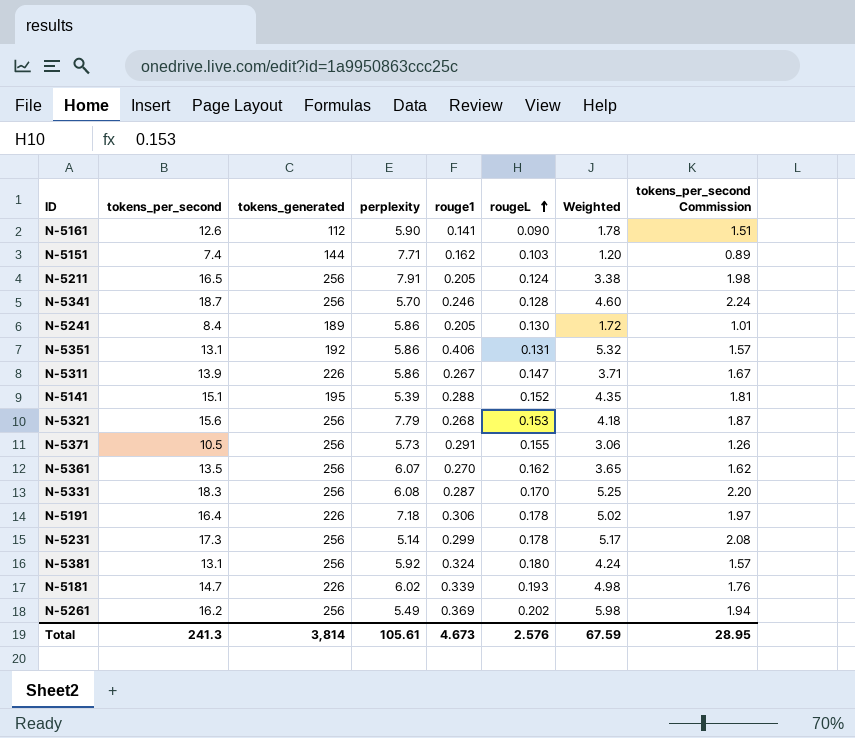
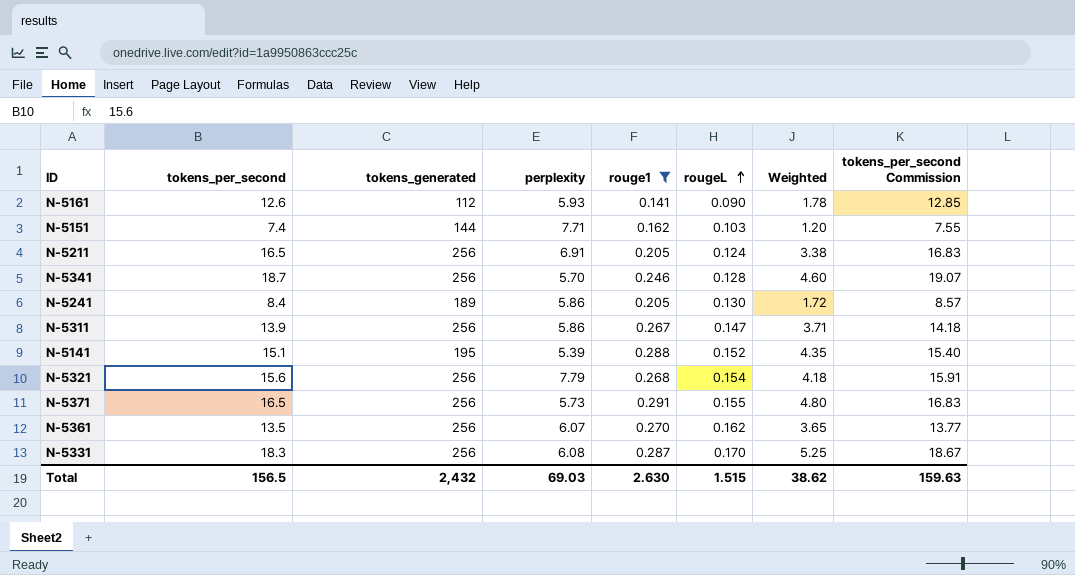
filter: none -> rouge1 <= 0.291
column tokens_per_second Commission | formula: [tokens_per_second] * 0.12 -> [tokens_per_second] * 1.02
N-5161 | perplexity: 5.90 -> 5.93
N-5211 | perplexity: 7.91 -> 6.91
N-5311 | tokens_generated: 226 -> 256
N-5321 | rougeL: 0.153 -> 0.154
N-5371 | tokens_per_second: 10.5 -> 16.5
N-5371 | Weighted: 3.06 -> 4.80
Total | tokens_per_second: 241.3 -> 156.5
Total | tokens_generated: 3,814 -> 2,432
Total | perplexity: 105.61 -> 69.03
Total | rouge1: 4.673 -> 2.630
Total | rougeL: 2.576 -> 1.515
Total | Weighted: 67.59 -> 38.62
Total | tokens_per_second Commission: 28.95 -> 159.63

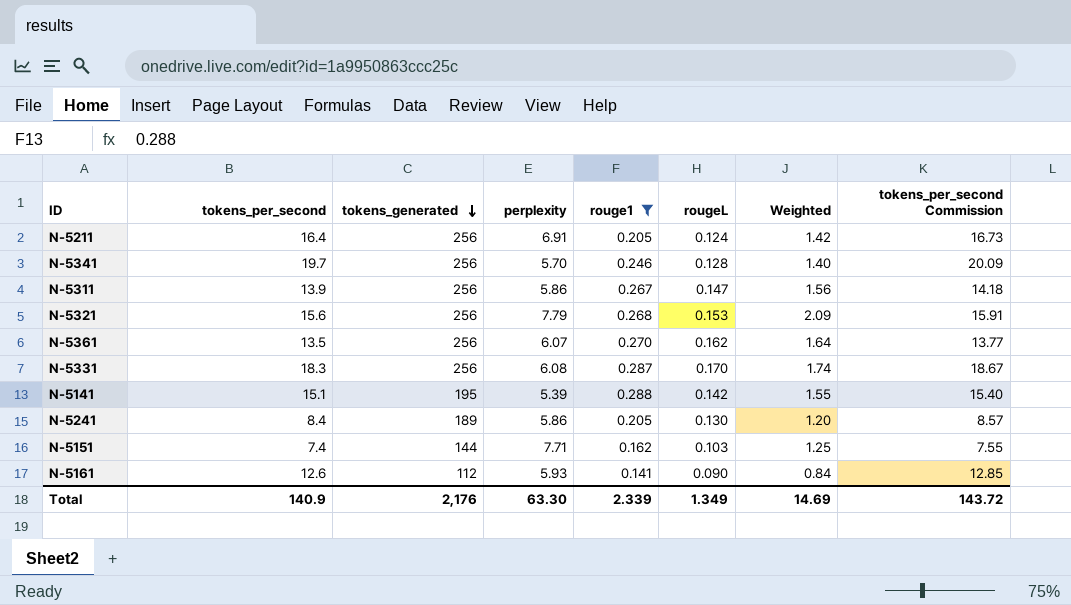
row order: rougeL ascending -> tokens_generated descending
column Weighted | formula: [tokens_per_second] * [rouge1] -> [perplexity] * [rouge1]
row N-5371: 16.5 | 256 | 5.73 | 0.291 | 0.155 | 4.80 | 16.83 -> none
N-5211 | tokens_per_second: 16.5 -> 16.4
N-5211 | tokens_per_second Commission: 16.83 -> 16.73
N-5341 | tokens_per_second: 18.7 -> 19.7
N-5341 | tokens_per_second Commission: 19.07 -> 20.09
N-5321 | rougeL: 0.154 -> 0.153
N-5141 | rougeL: 0.152 -> 0.142
Total | tokens_per_second: 156.5 -> 140.9
Total | tokens_generated: 2,432 -> 2,176
Total | perplexity: 69.03 -> 63.30
Total | rouge1: 2.630 -> 2.339
Total | rougeL: 1.515 -> 1.349
Total | Weighted: 38.62 -> 14.69
Total | tokens_per_second Commission: 159.63 -> 143.72

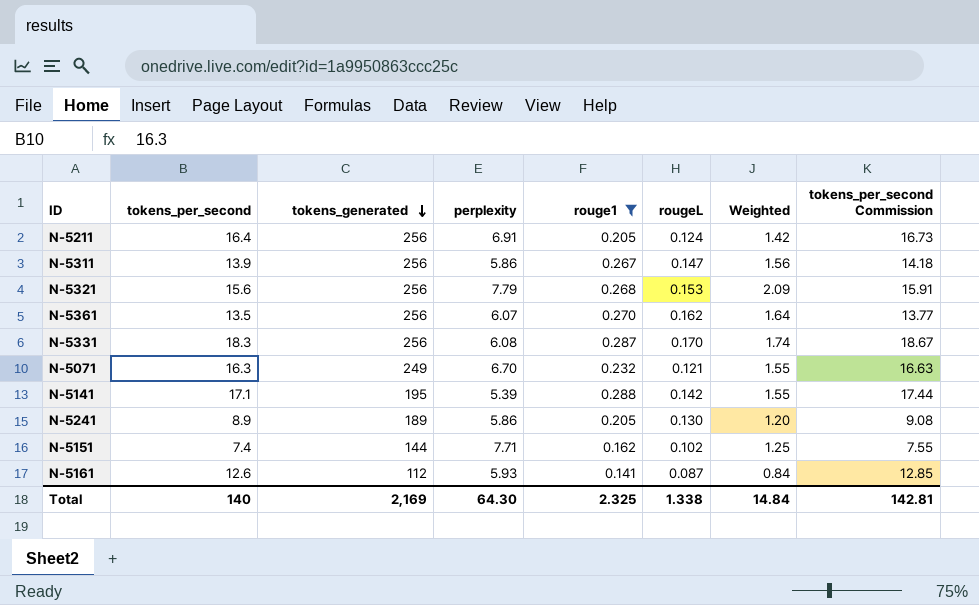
row N-5341: 19.7 | 256 | 5.70 | 0.246 | 0.128 | 1.40 | 20.09 -> none
row N-5071: none -> 16.3 | 249 | 6.70 | 0.232 | 0.121 | 1.55 | 16.63
N-5141 | tokens_per_second: 15.1 -> 17.1
N-5141 | tokens_per_second Commission: 15.40 -> 17.44
N-5241 | tokens_per_second: 8.4 -> 8.9
N-5241 | tokens_per_second Commission: 8.57 -> 9.08
N-5151 | rougeL: 0.103 -> 0.102
N-5161 | rougeL: 0.090 -> 0.087
Total | tokens_per_second: 140.9 -> 140
Total | tokens_generated: 2,176 -> 2,169
Total | perplexity: 63.30 -> 64.30
Total | rouge1: 2.339 -> 2.325
Total | rougeL: 1.349 -> 1.338
Total | Weighted: 14.69 -> 14.84
Total | tokens_per_second Commission: 143.72 -> 142.81

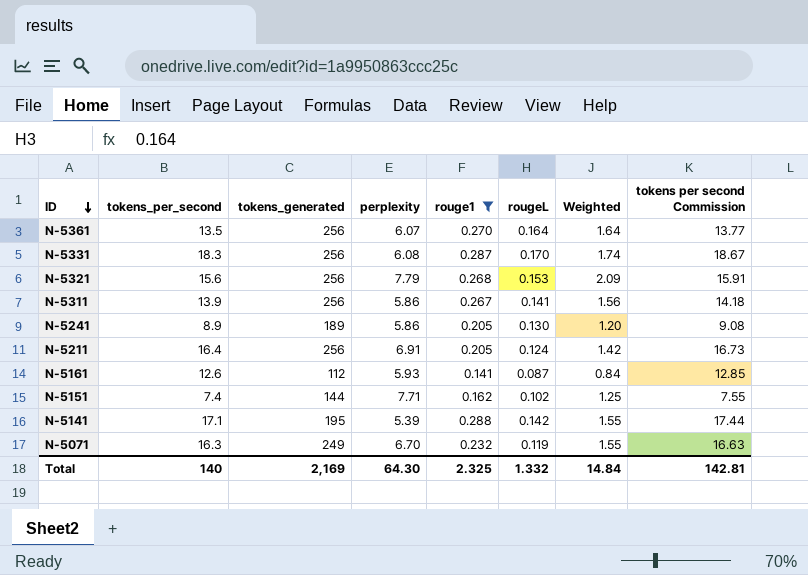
row order: tokens_generated descending -> ID descending
column name: tokens_per_second Commission -> tokens per second Commission
N-5361 | rougeL: 0.162 -> 0.164
N-5311 | rougeL: 0.147 -> 0.141
N-5071 | rougeL: 0.121 -> 0.119
Total | rougeL: 1.338 -> 1.332

